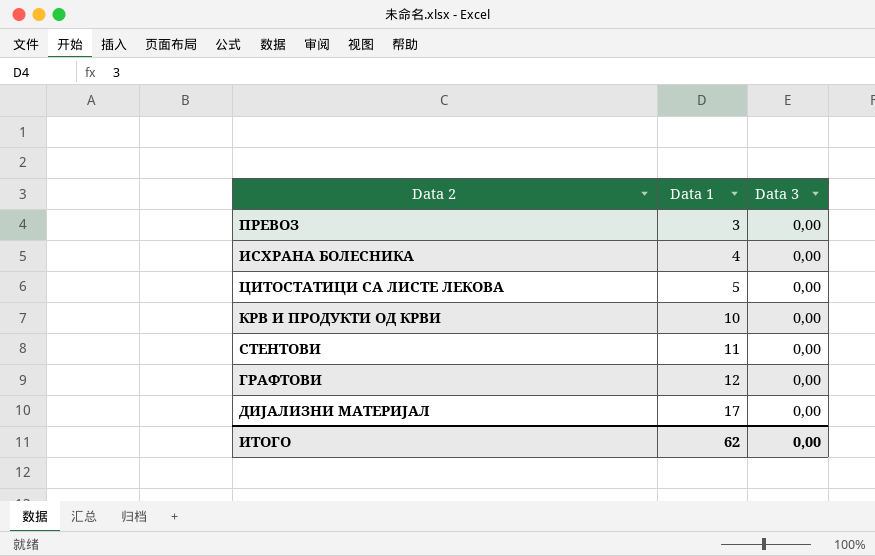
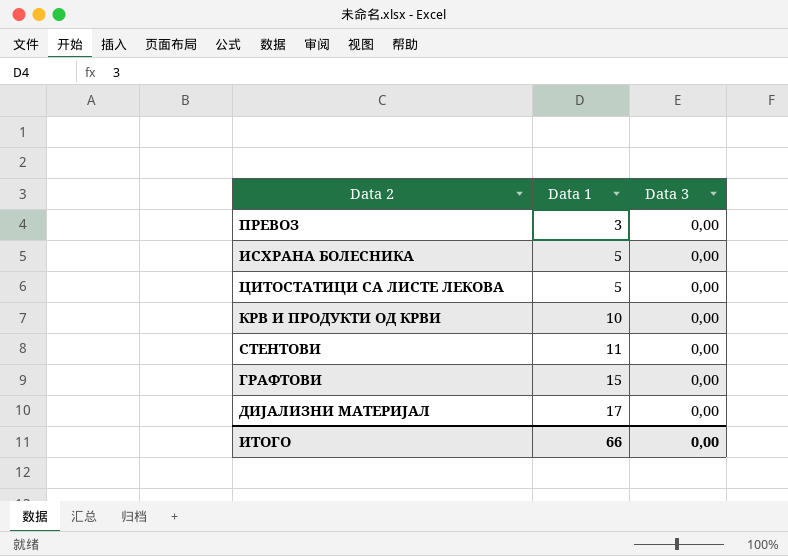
ИСХРАНА БОЛЕСНИКА | Data 1: 4 -> 5
ГРАФТОВИ | Data 1: 12 -> 15
ИТОГО | Data 1: 62 -> 66

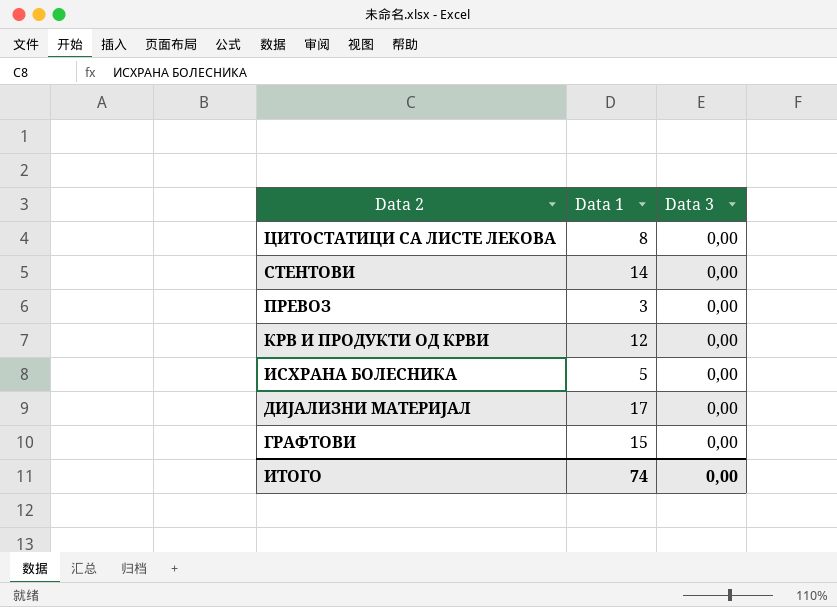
row order: Data 1 ascending -> Data 2 descending
ЦИТОСТАТИЦИ СА ЛИСТЕ ЛЕКОВА | Data 1: 5 -> 8
СТЕНТОВИ | Data 1: 11 -> 14
КРВ И ПРОДУКТИ ОД КРВИ | Data 1: 10 -> 12
ИТОГО | Data 1: 66 -> 74

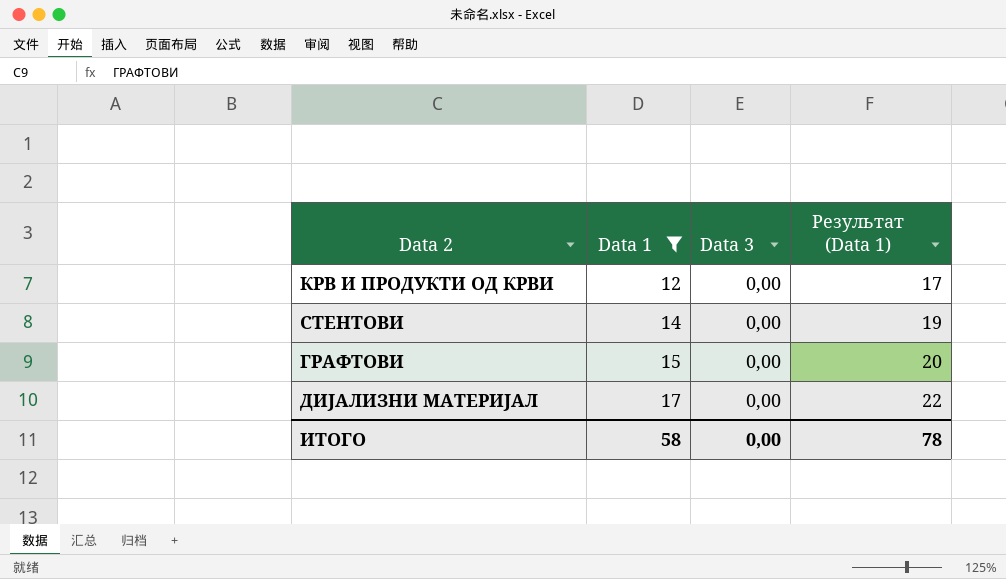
filter: none -> Data 1 >= 12
row order: Data 2 descending -> Data 1 ascending
column Результат (Data 1) | formula: none -> [Data 1] + 5
ИТОГО | Data 1: 74 -> 58

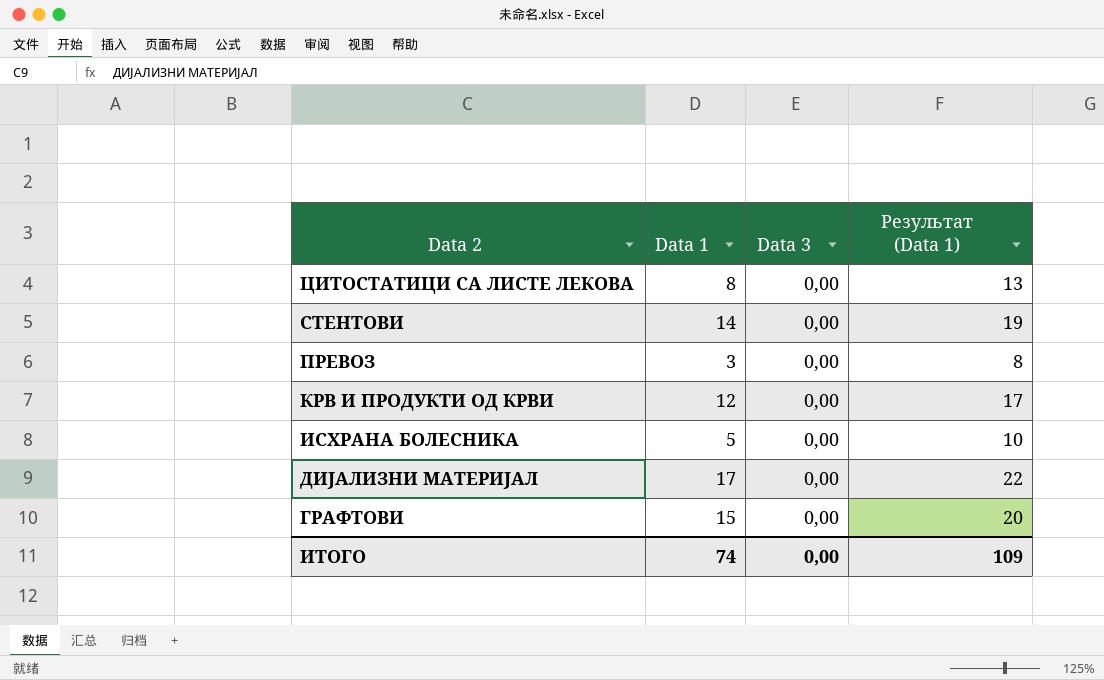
filter: Data 1 >= 12 -> none
row order: Data 1 ascending -> Data 2 descending
ИТОГО | Data 1: 58 -> 74
ИТОГО | Результат (Data 1): 78 -> 109

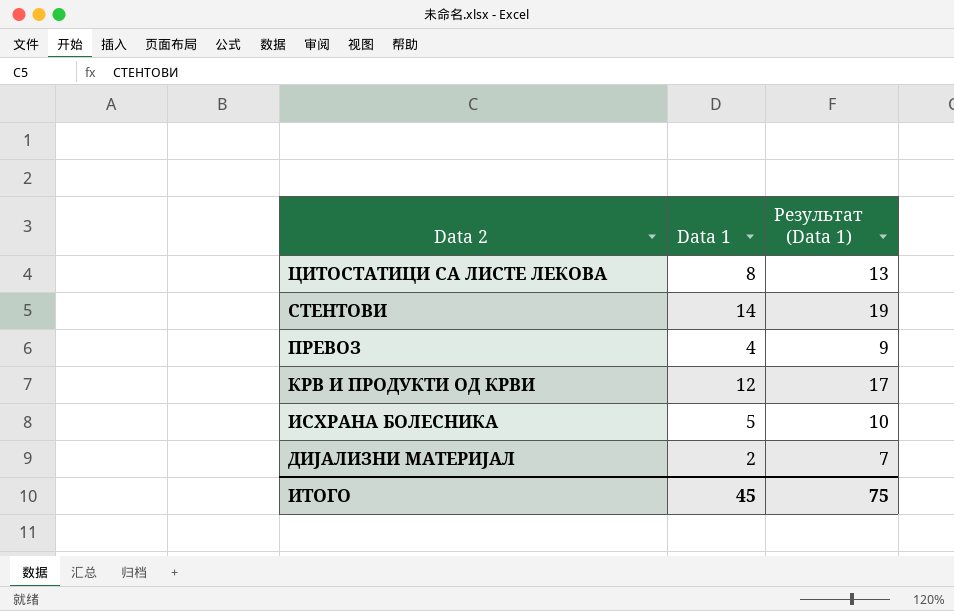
column Data 3 | position: 3 -> none
row ГРАФТОВИ: 15 | 0,00 | 20 -> none
ПРЕВОЗ | Data 1: 3 -> 4
ПРЕВОЗ | Результат (Data 1): 8 -> 9
ДИЈАЛИЗНИ МАТЕРИЈАЛ | Data 1: 17 -> 2
ДИЈАЛИЗНИ МАТЕРИЈАЛ | Результат (Data 1): 22 -> 7
ИТОГО | Data 1: 74 -> 45
ИТОГО | Результат (Data 1): 109 -> 75

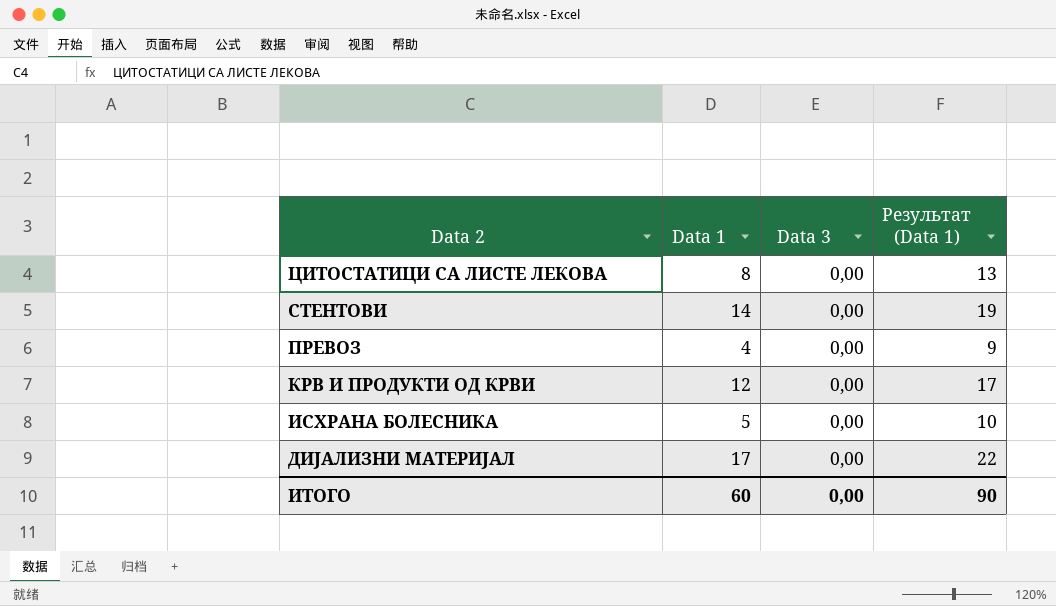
column Data 3 | position: none -> 3
ДИЈАЛИЗНИ МАТЕРИЈАЛ | Data 1: 2 -> 17
ДИЈАЛИЗНИ МАТЕРИЈАЛ | Результат (Data 1): 7 -> 22
ИТОГО | Data 1: 45 -> 60
ИТОГО | Результат (Data 1): 75 -> 90

